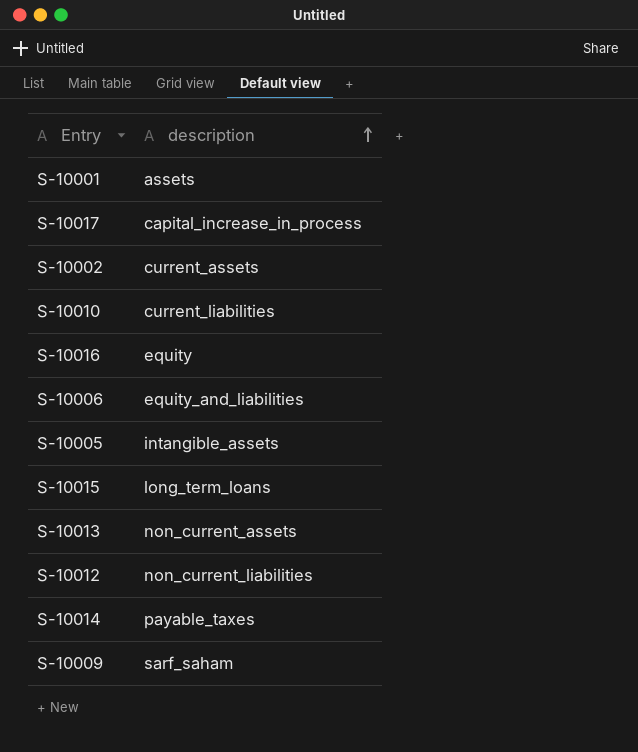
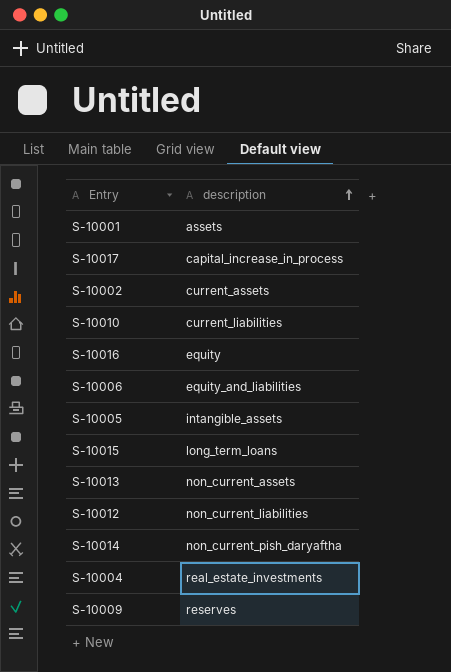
S-10014 | description: payable_taxes -> non_current_pish_daryaftha
row S-10004: none -> real_estate_investments
S-10009 | description: sarf_saham -> reserves

